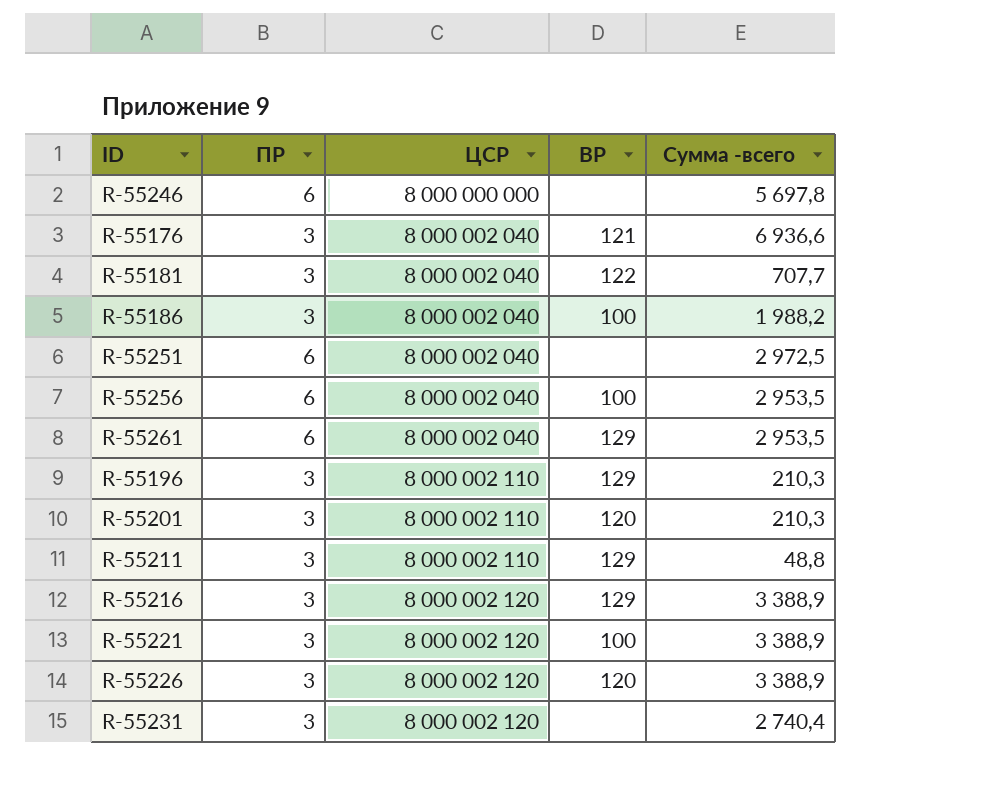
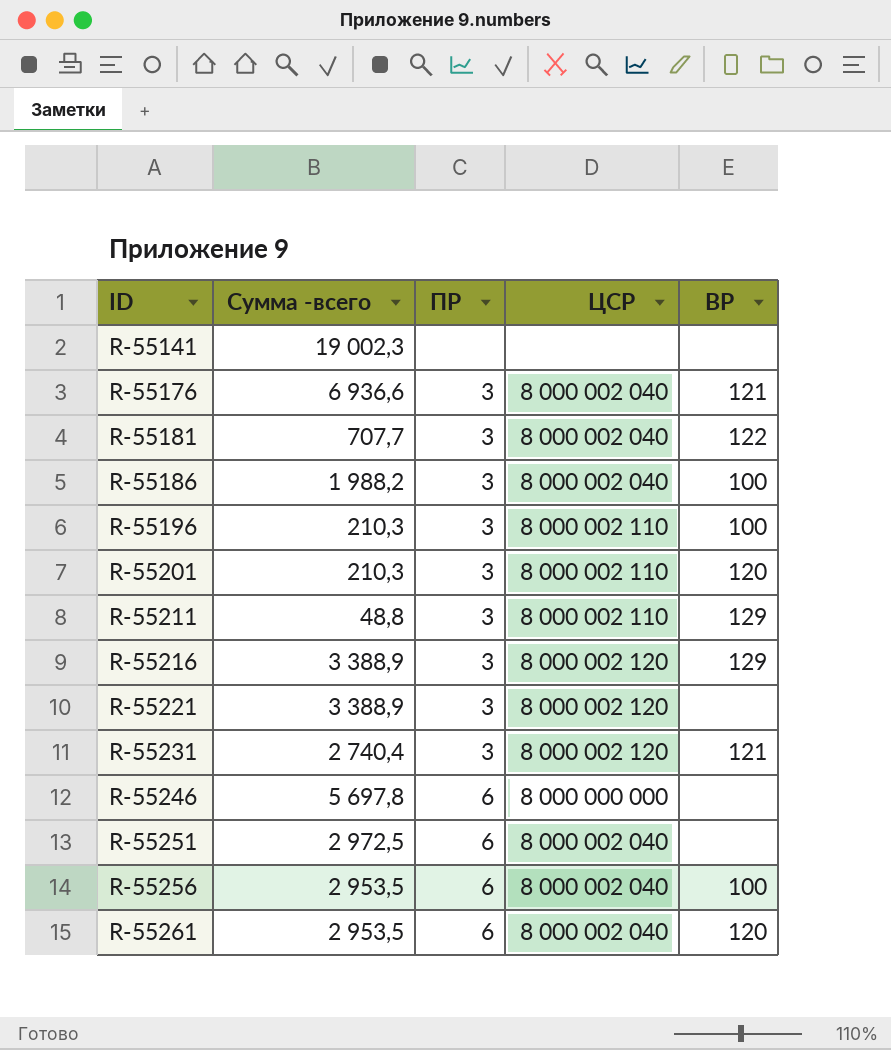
row order: ЦСР ascending -> ID ascending
column Сумма -всего | position: 5 -> 2
row R-55226: 3 | 8 000 002 120 | 120 | 3 388,9 -> none
row R-55141: none -> 19 002,3 | none | none | none
R-55196 | ВР: 129 -> 100
R-55221 | ВР: 100 -> none
R-55231 | ВР: none -> 121
R-55261 | ВР: 129 -> 120

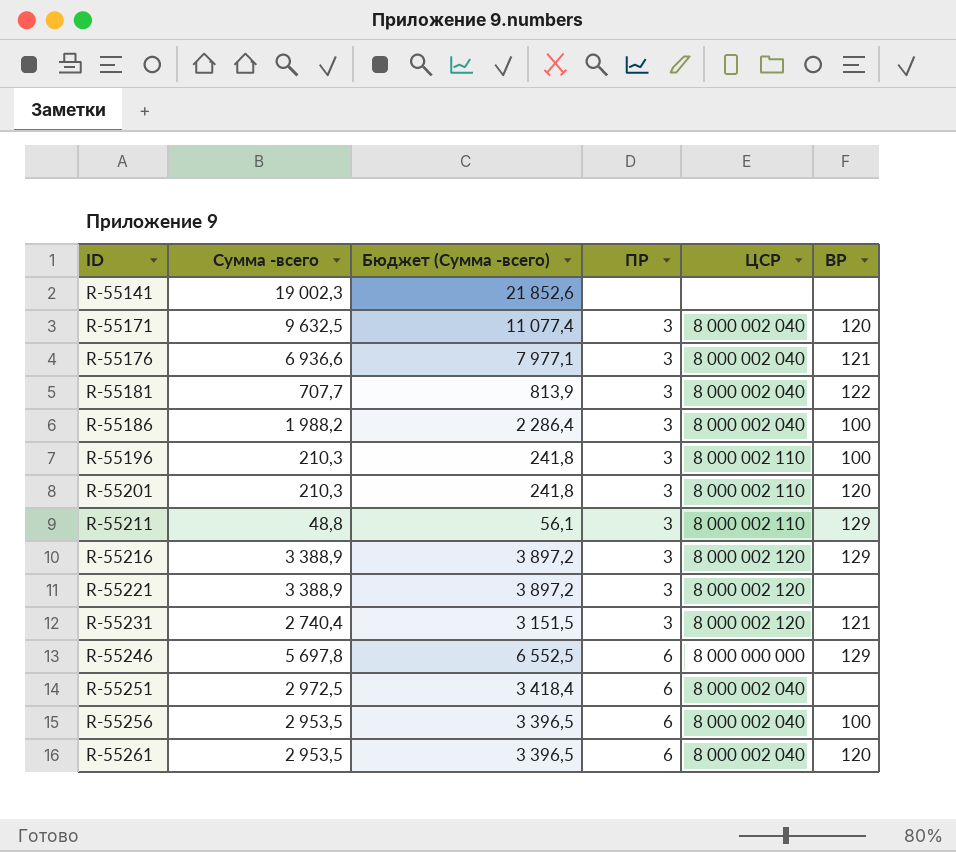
column Бюджет (Сумма -всего) | formula: none -> [Сумма -всего] * 1,15
row R-55171: none -> 9 632,5 | 11 077,4 | 3 | 8 000 002 040 | 120
R-55246 | ВР: none -> 129

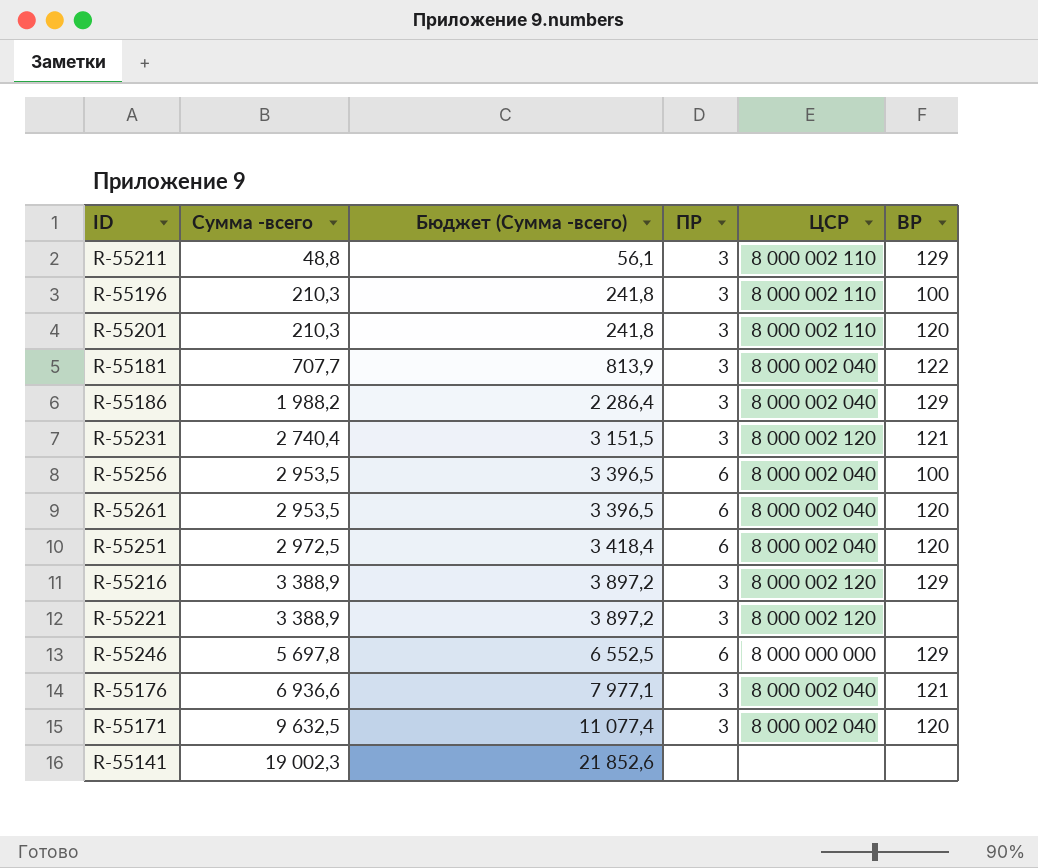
row order: ID ascending -> Сумма -всего ascending
R-55186 | ВР: 100 -> 129
R-55251 | ВР: none -> 120

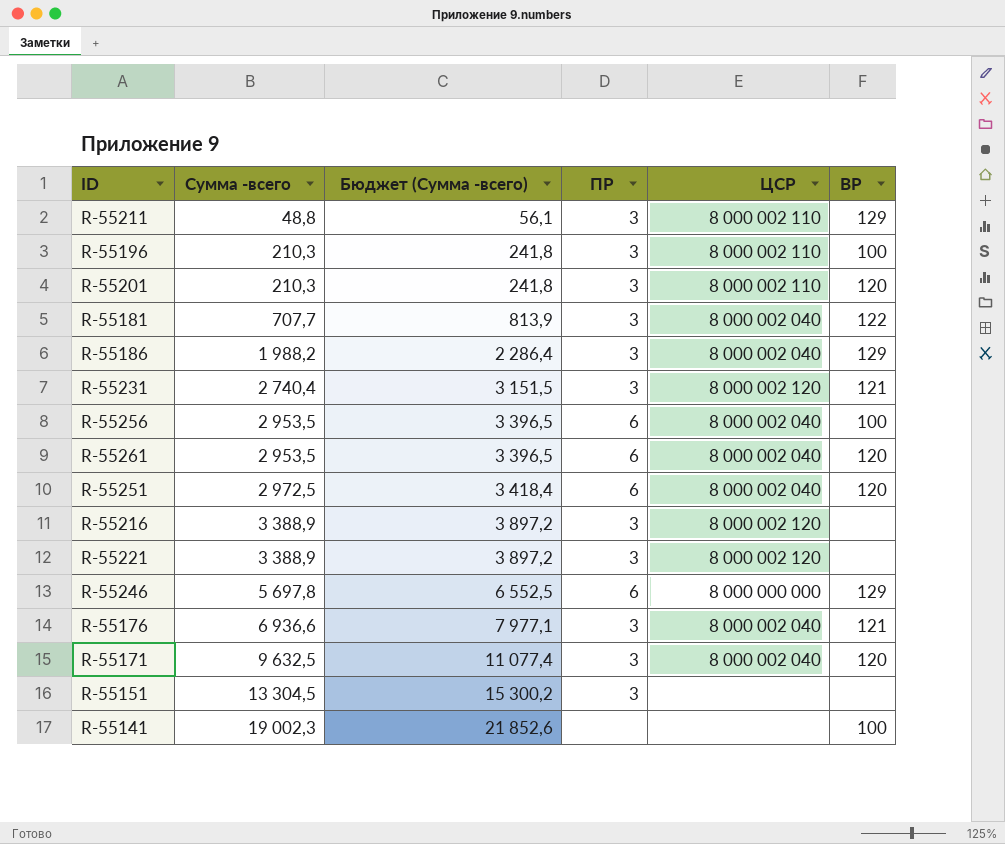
R-55216 | ВР: 129 -> none
row R-55151: none -> 13 304,5 | 15 300,2 | 3 | none | none
R-55141 | ВР: none -> 100

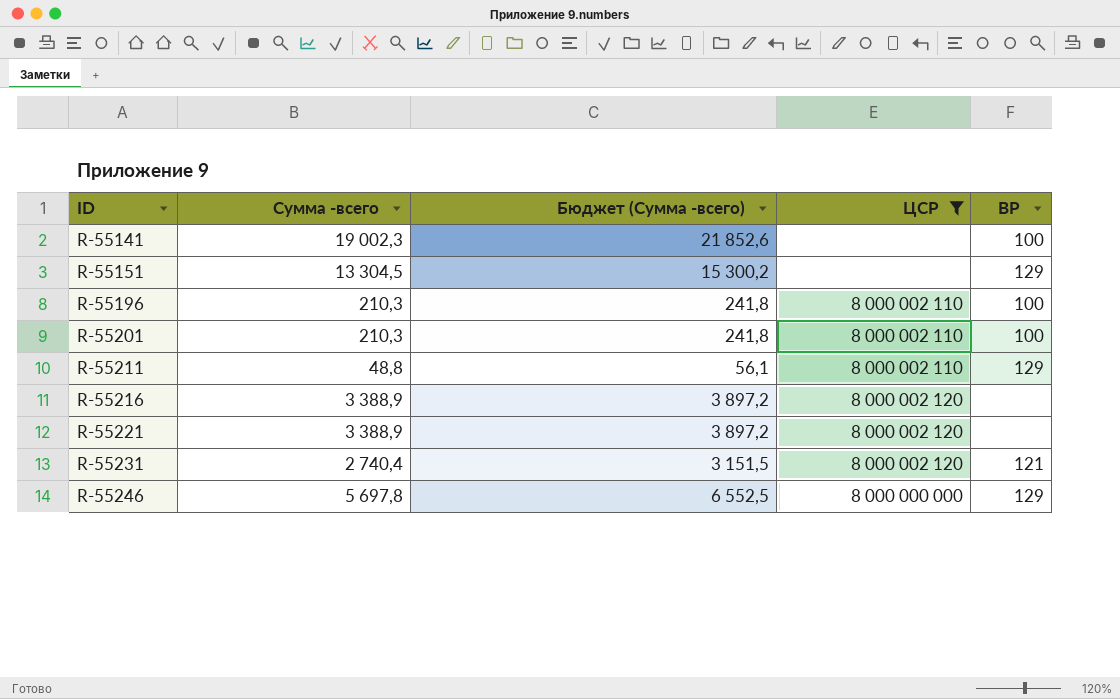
filter: none -> ЦСР != 8 000 002 040
row order: Сумма -всего ascending -> ID ascending
column ПР | position: 4 -> none
R-55151 | ВР: none -> 129
R-55201 | ВР: 120 -> 100

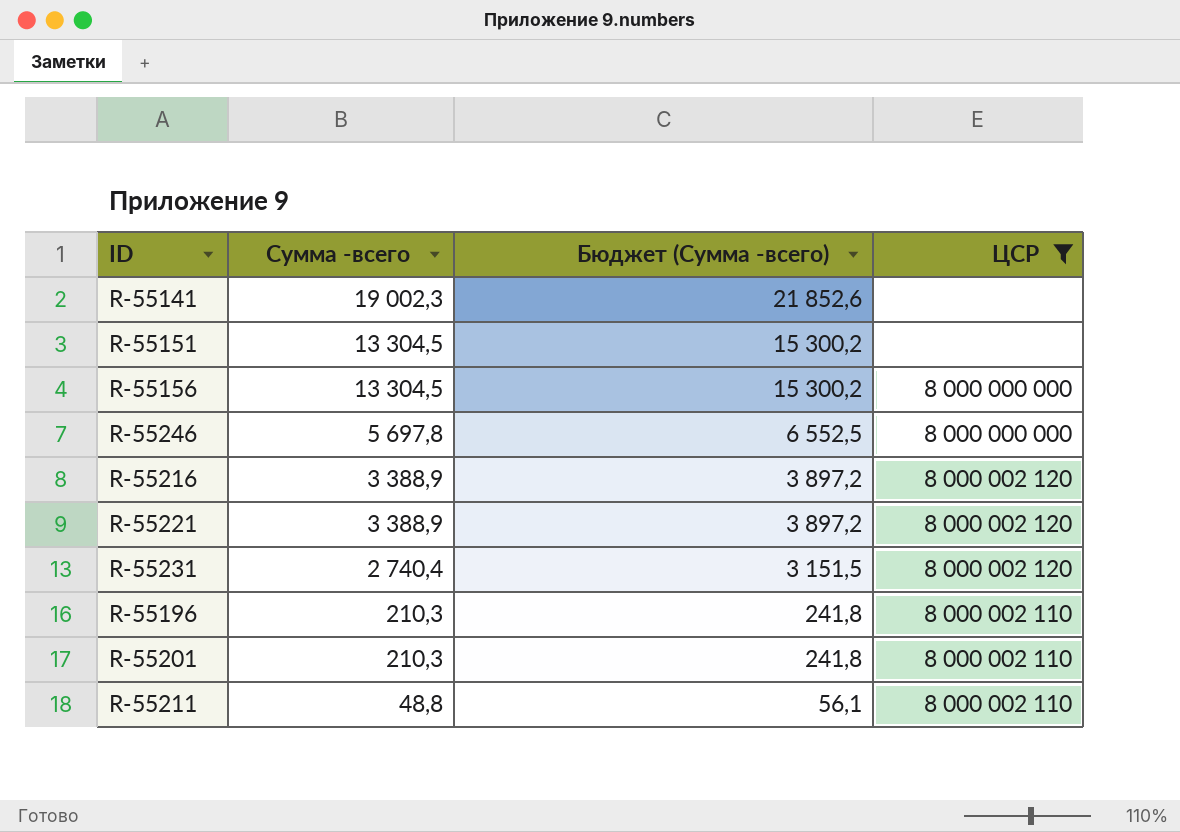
row order: ID ascending -> Сумма -всего descending
column ВР | position: 5 -> none
row R-55156: none -> 13 304,5 | 15 300,2 | 8 000 000 000

